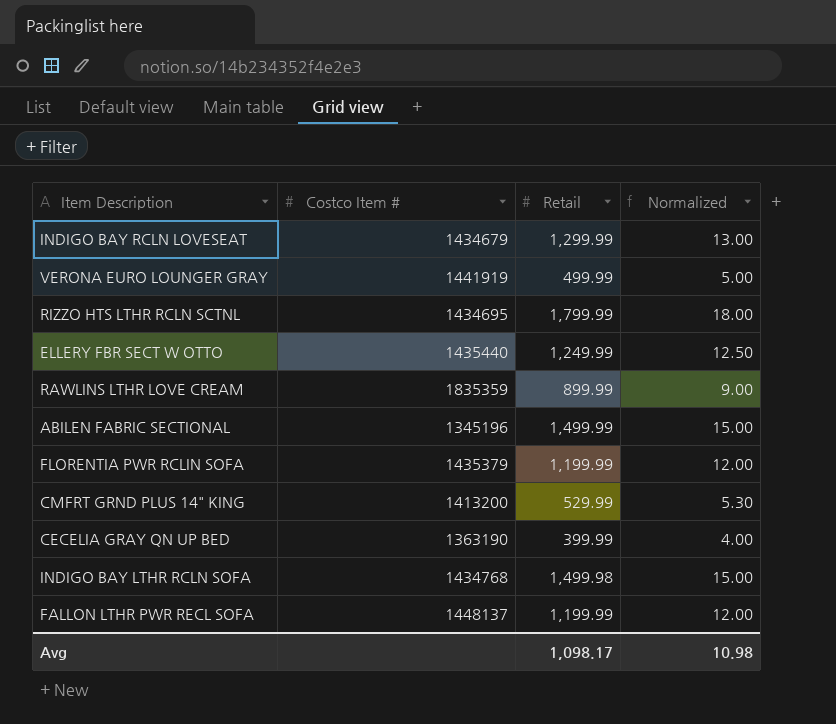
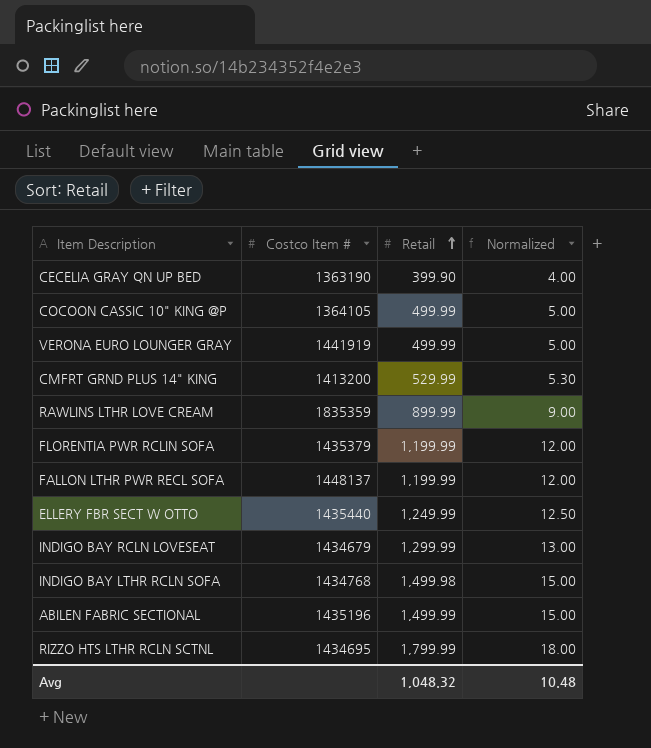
row order: none -> Retail ascending
CECELIA GRAY QN UP BED | Retail: 399.99 -> 399.90
row COCOON CASSIC 10" KING @P: none -> 1364105 | 499.99 | 5.00
ABILEN FABRIC SECTIONAL | Costco Item #: 1345196 -> 1435196
Avg | Retail: 1,098.17 -> 1,048.32
Avg | Normalized: 10.98 -> 10.48

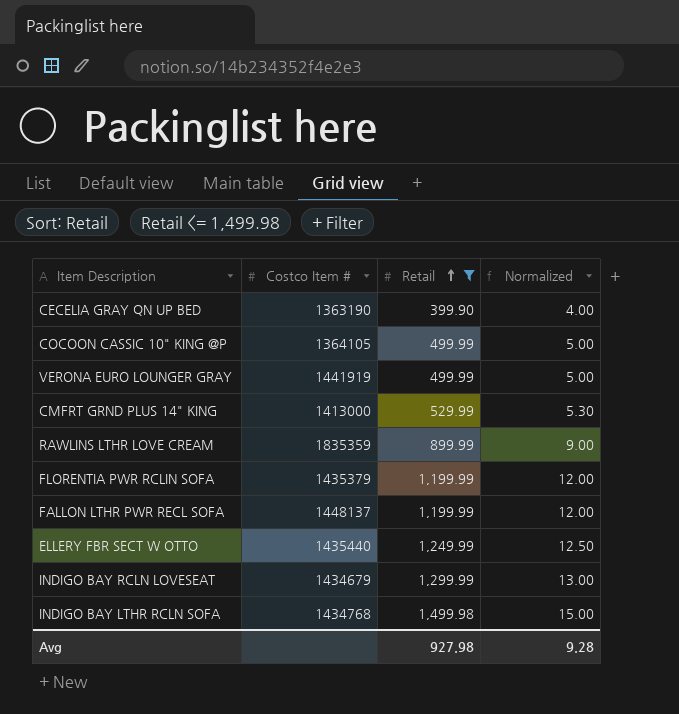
filter: none -> Retail <= 1,499.98
CMFRT GRND PLUS 14" KING | Costco Item #: 1413200 -> 1413000
Avg | Retail: 1,048.32 -> 927.98
Avg | Normalized: 10.48 -> 9.28

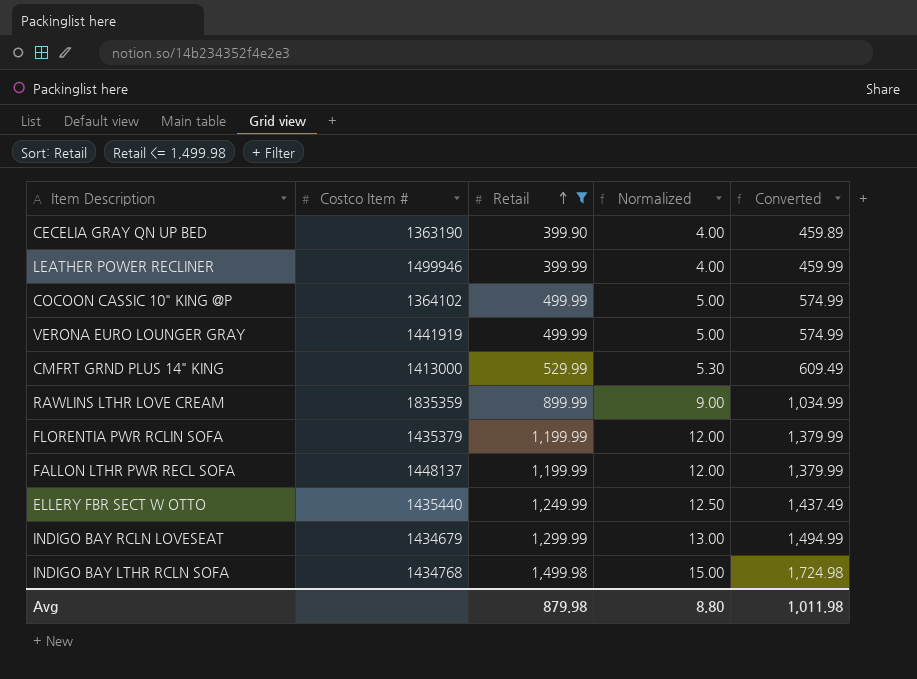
column Converted | formula: none -> [Retail] * 1.15
row LEATHER POWER RECLINER: none -> 1499946 | 399.99 | 4.00 | 459.99
COCOON CASSIC 10" KING @P | Costco Item #: 1364105 -> 1364102
Avg | Retail: 927.98 -> 879.98
Avg | Normalized: 9.28 -> 8.80

